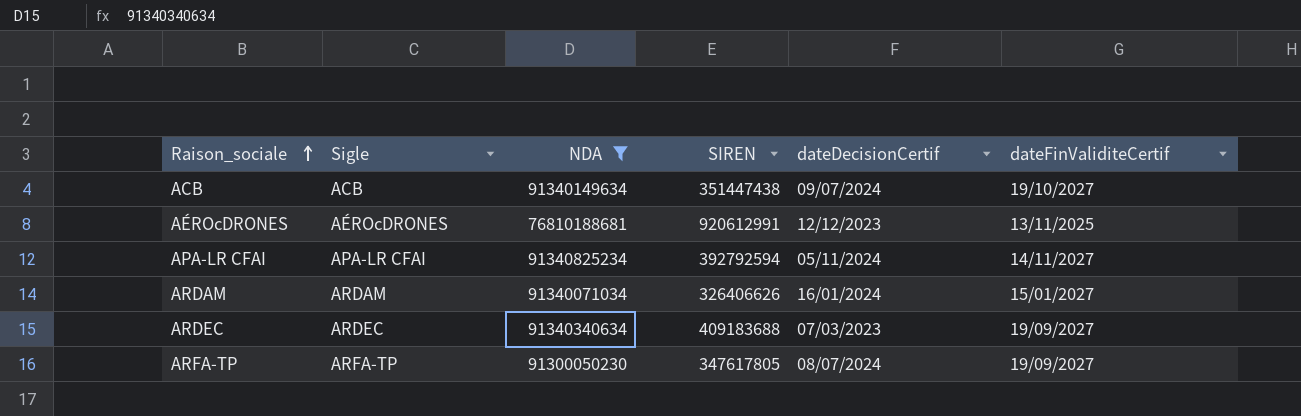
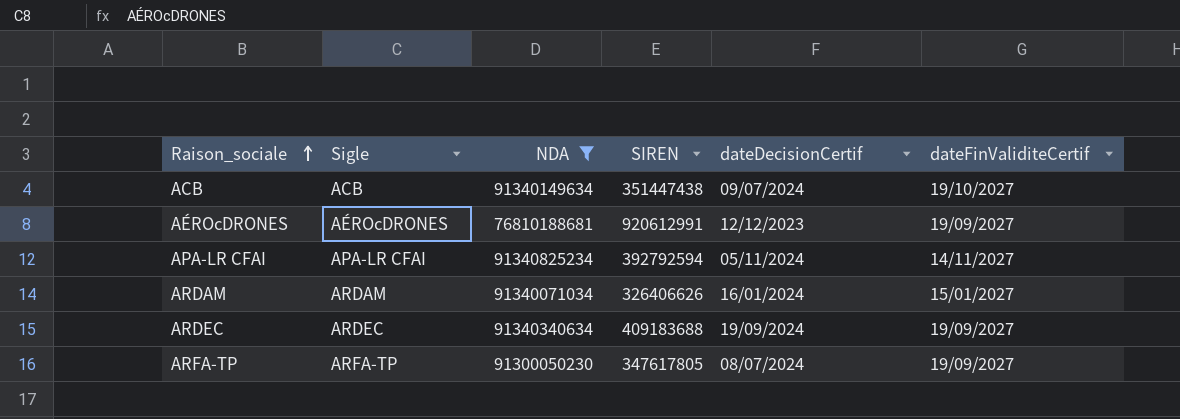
AÉROcDRONES | dateFinValiditeCertif: 13/11/2025 -> 19/09/2027
ARDEC | dateDecisionCertif: 07/03/2023 -> 19/09/2024

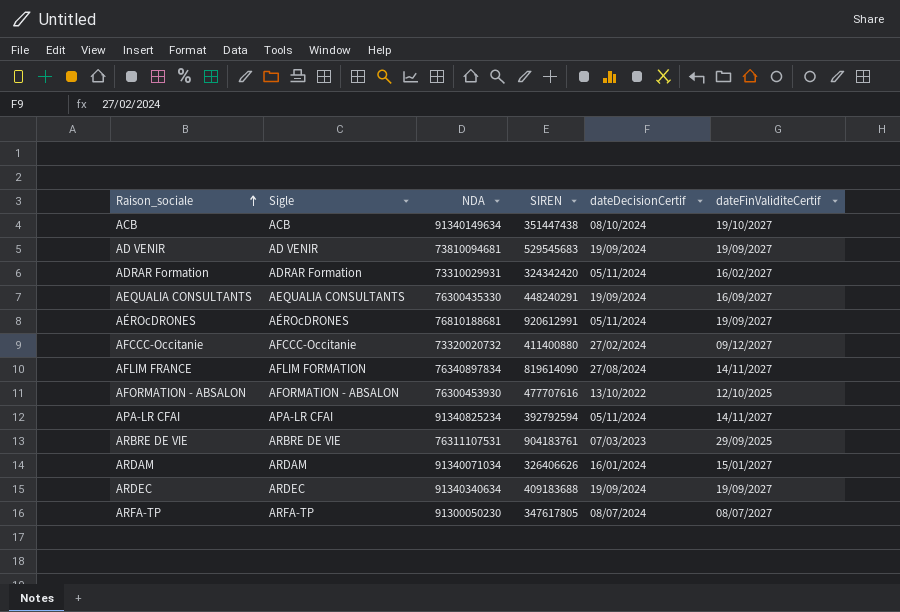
filter: NDA >= 76810188681 -> none
ACB | dateDecisionCertif: 09/07/2024 -> 08/10/2024
AÉROcDRONES | dateDecisionCertif: 12/12/2023 -> 05/11/2024
ARFA-TP | dateFinValiditeCertif: 19/09/2027 -> 08/07/2027

